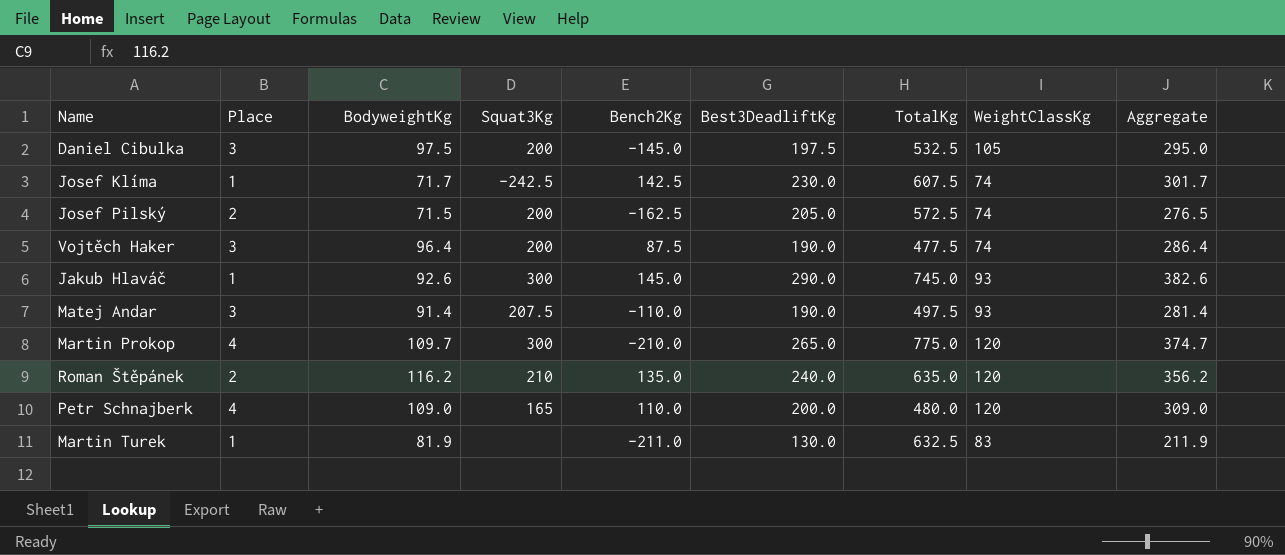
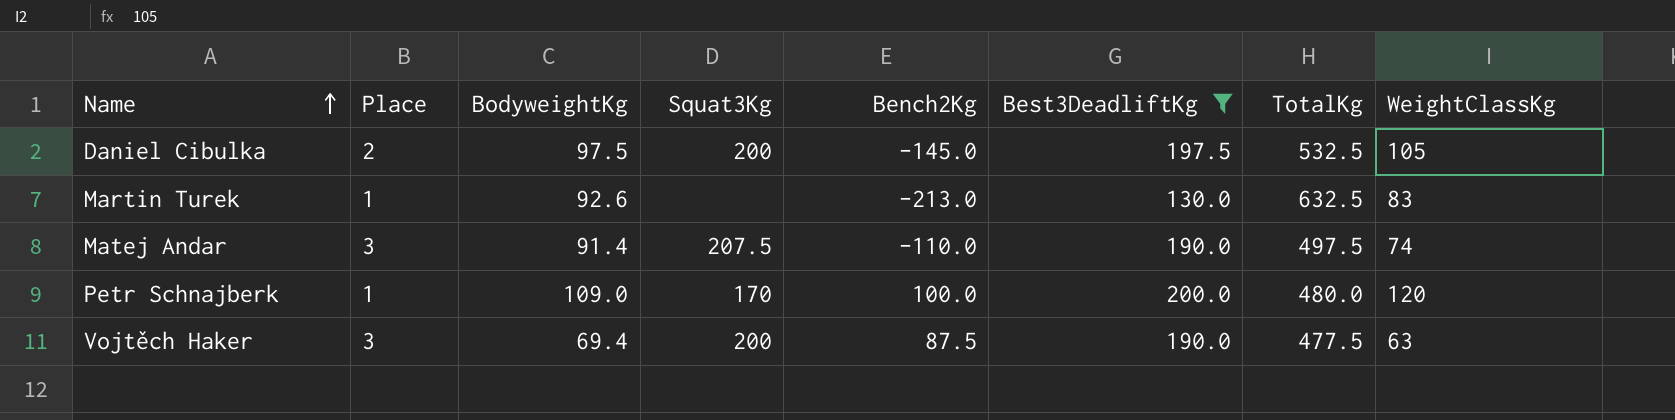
filter: none -> Best3DeadliftKg <= 200.0
row order: none -> Name ascending
column Aggregate | formula: [BodyweightKg] + [Best3DeadliftKg] -> none
Daniel Cibulka | Place: 3 -> 2
Martin Turek | BodyweightKg: 81.9 -> 92.6
Martin Turek | Bench2Kg: -211.0 -> -213.0
Matej Andar | WeightClassKg: 93 -> 74
Petr Schnajberk | Place: 4 -> 1
Petr Schnajberk | Squat3Kg: 165 -> 170
Petr Schnajberk | Bench2Kg: 110.0 -> 100.0
Vojtěch Haker | BodyweightKg: 96.4 -> 69.4
Vojtěch Haker | WeightClassKg: 74 -> 63

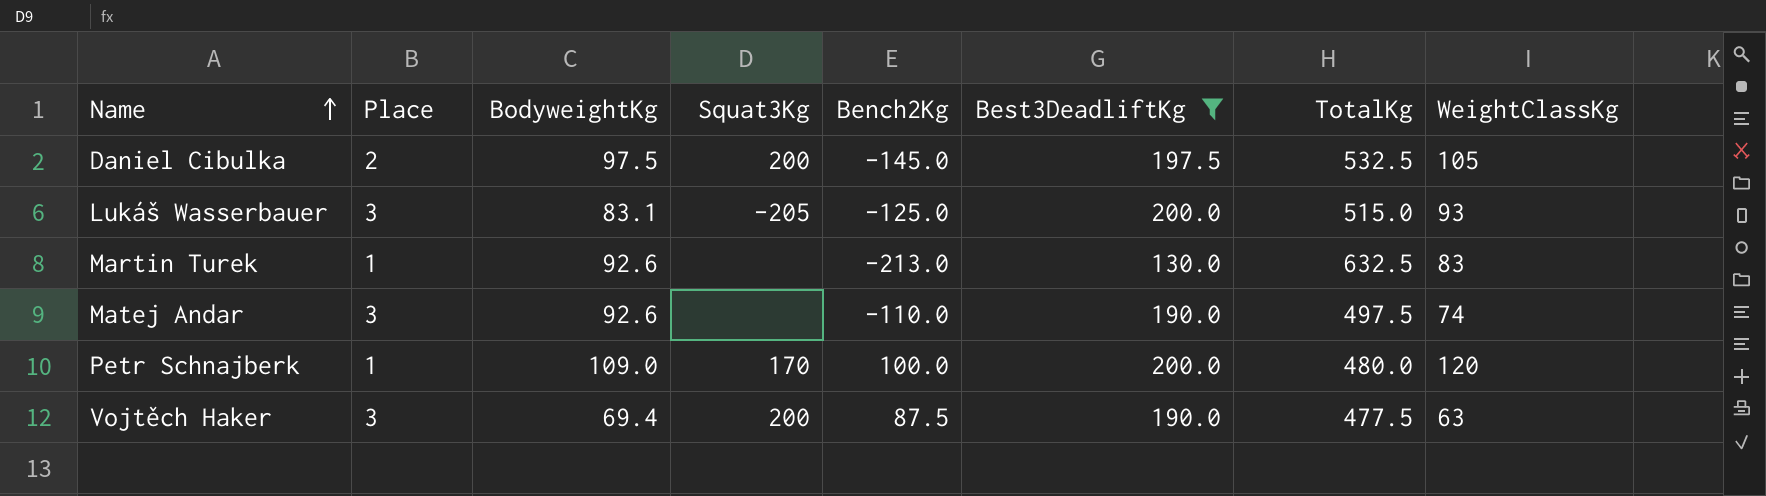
row Lukáš Wasserbauer: none -> 3 | 83.1 | -205 | -125.0 | 200.0 | 515.0 | 93
Matej Andar | BodyweightKg: 91.4 -> 92.6
Matej Andar | Squat3Kg: 207.5 -> none

